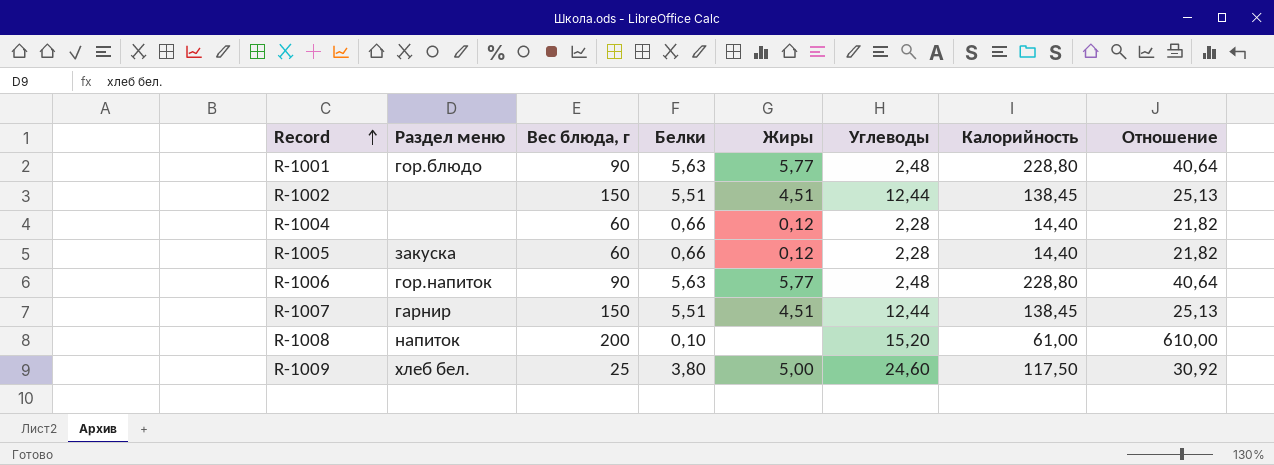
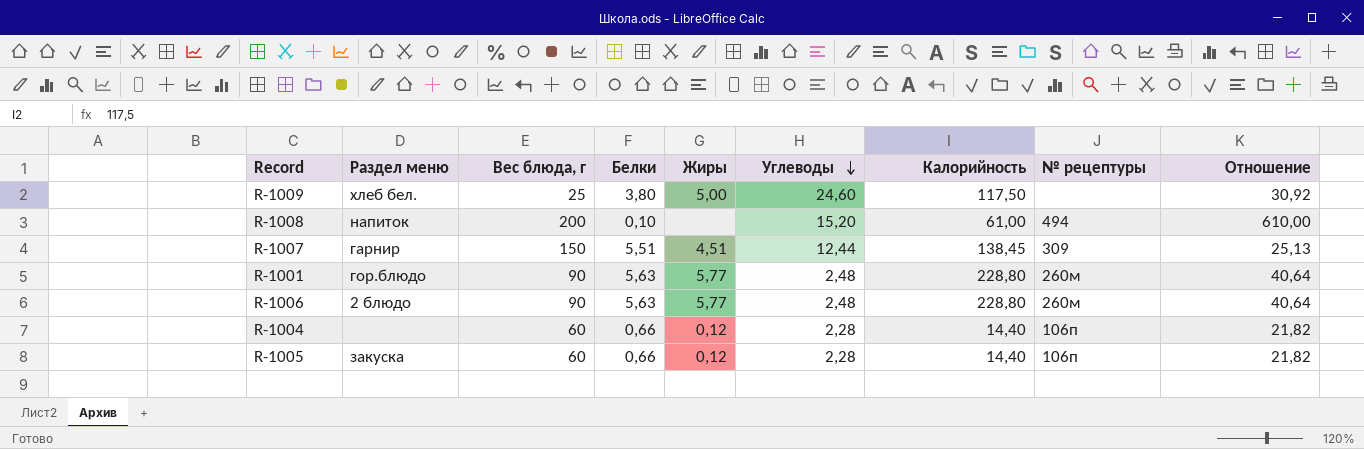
row order: Record ascending -> Углеводы descending
column № рецептуры | position: none -> 8
row R-1002: none | 150 | 5,51 | 4,51 | 12,44 | 138,45 | 25,13 -> none
R-1006 | Раздел меню: гор.напиток -> 2 блюдо

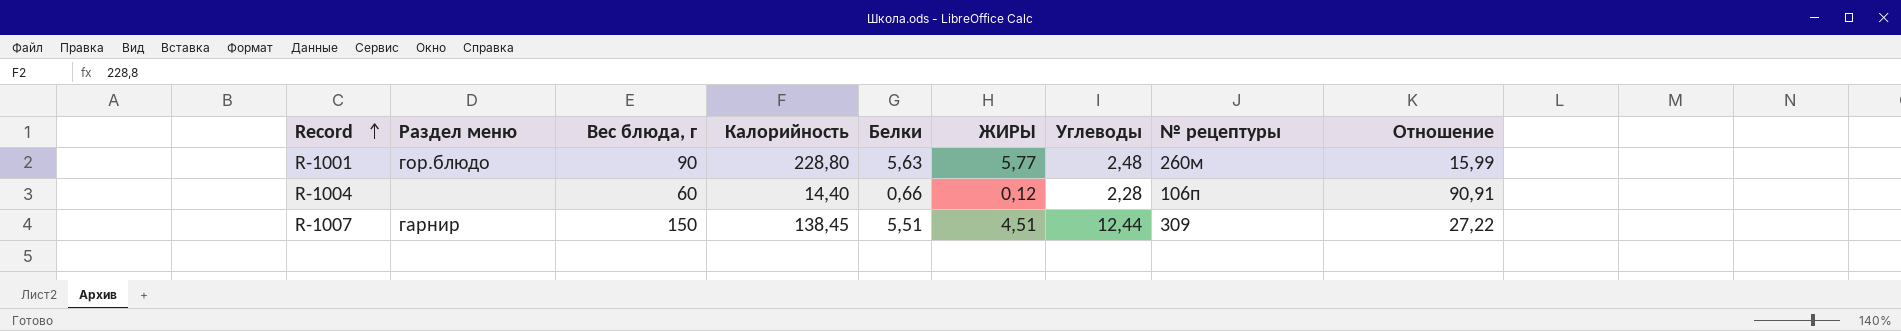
row order: Углеводы descending -> Record ascending
column Калорийность | position: 7 -> 4
column name: Жиры -> ЖИРЫ
column Отношение | formula: [Калорийность] / [Белки] -> [Вес блюда, г] / [Белки]
row R-1009: хлеб бел. | 25 | 3,80 | 5,00 | 24,60 | 117,50 | none | 30,92 -> none
row R-1008: напиток | 200 | 0,10 | none | 15,20 | 61,00 | 494 | 610,00 -> none
row R-1006: 2 блюдо | 90 | 5,63 | 5,77 | 2,48 | 228,80 | 260м | 40,64 -> none
row R-1005: закуска | 60 | 0,66 | 0,12 | 2,28 | 14,40 | 106п | 21,82 -> none

